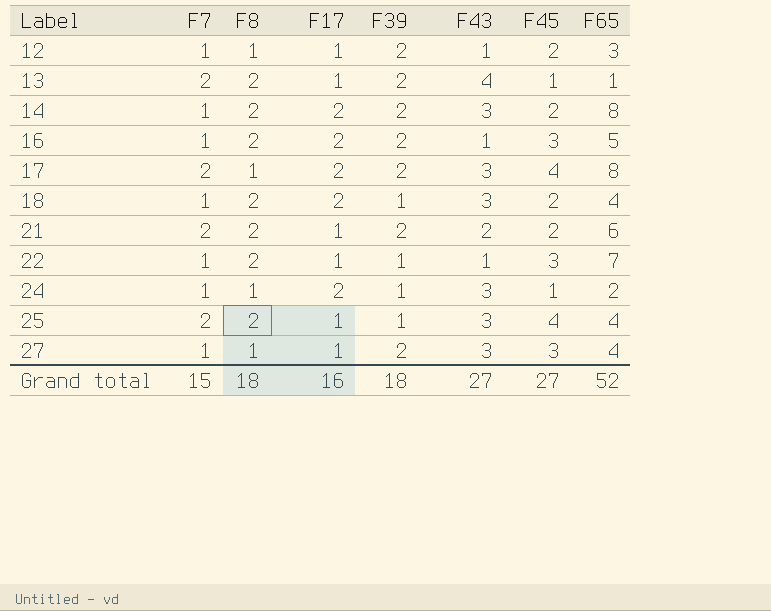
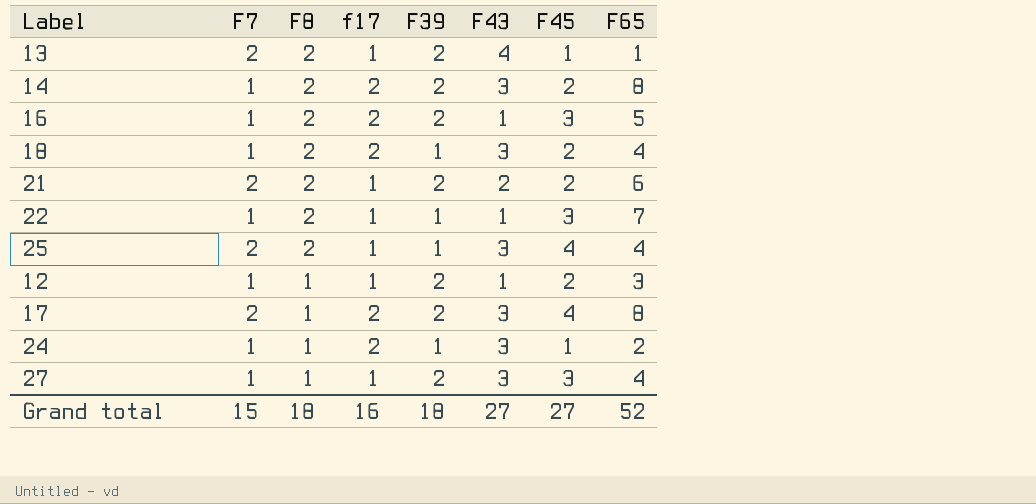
row order: Label ascending -> F8 descending
column name: F17 -> f17

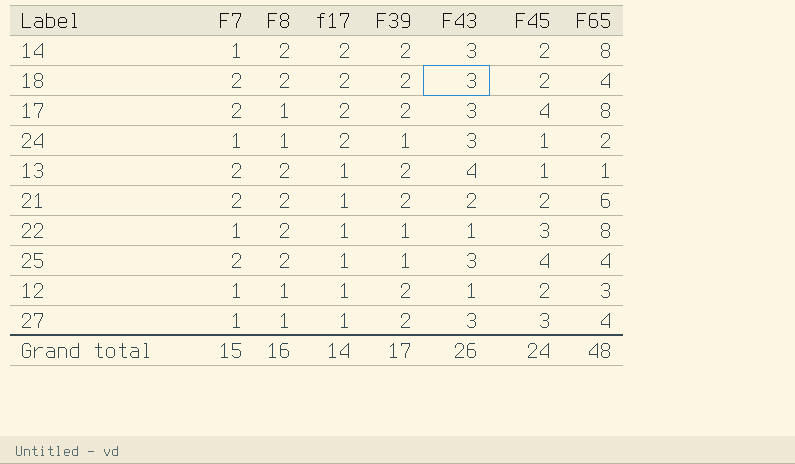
row order: F8 descending -> f17 descending
row 16: 1 | 2 | 2 | 2 | 1 | 3 | 5 -> none
18 | F7: 1 -> 2
18 | F39: 1 -> 2
22 | F65: 7 -> 8
Grand total | F8: 18 -> 16
Grand total | f17: 16 -> 14
Grand total | F39: 18 -> 17
Grand total | F43: 27 -> 26
Grand total | F45: 27 -> 24
Grand total | F65: 52 -> 48

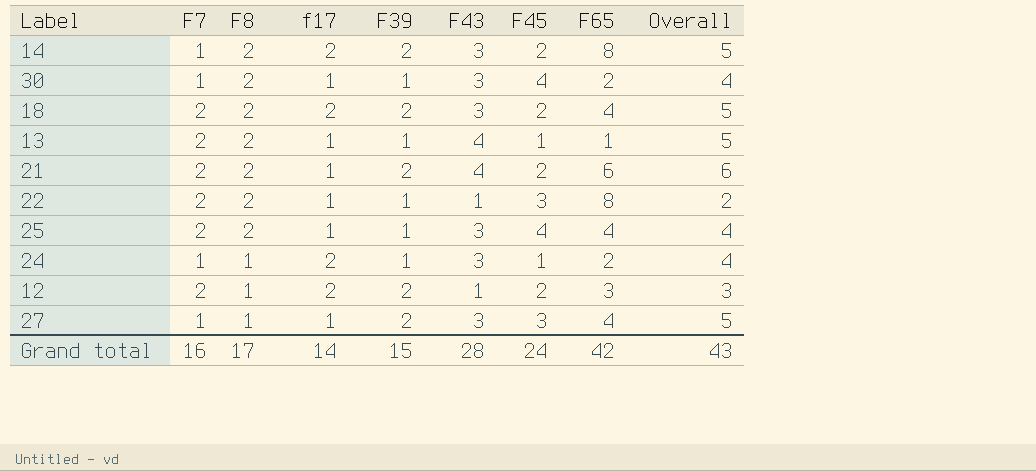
row order: f17 descending -> F8 descending
column Overall | formula: none -> [F39] + [F43]
row 17: 2 | 1 | 2 | 2 | 3 | 4 | 8 -> none
row 30: none -> 1 | 2 | 1 | 1 | 3 | 4 | 2 | 4
13 | F39: 2 -> 1
21 | F43: 2 -> 4
22 | F7: 1 -> 2
12 | F7: 1 -> 2
12 | f17: 1 -> 2
Grand total | F7: 15 -> 16
Grand total | F8: 16 -> 17
Grand total | F39: 17 -> 15
Grand total | F43: 26 -> 28
Grand total | F65: 48 -> 42

